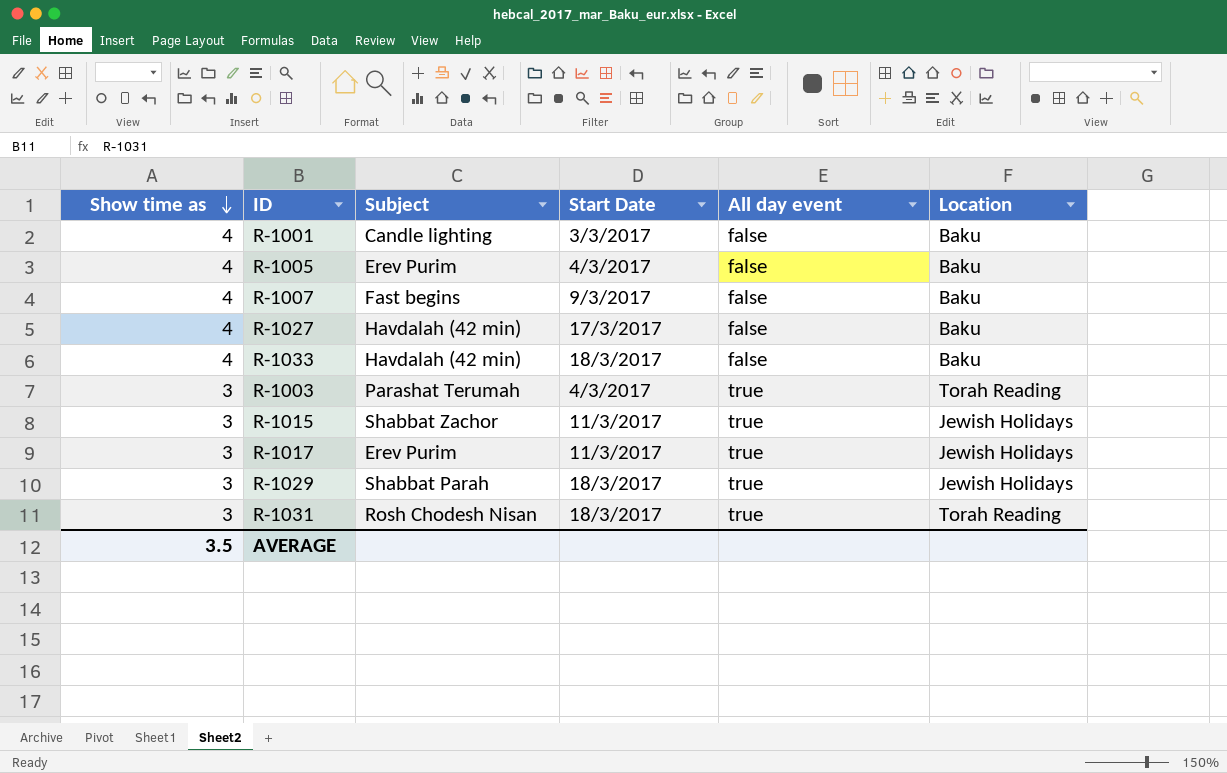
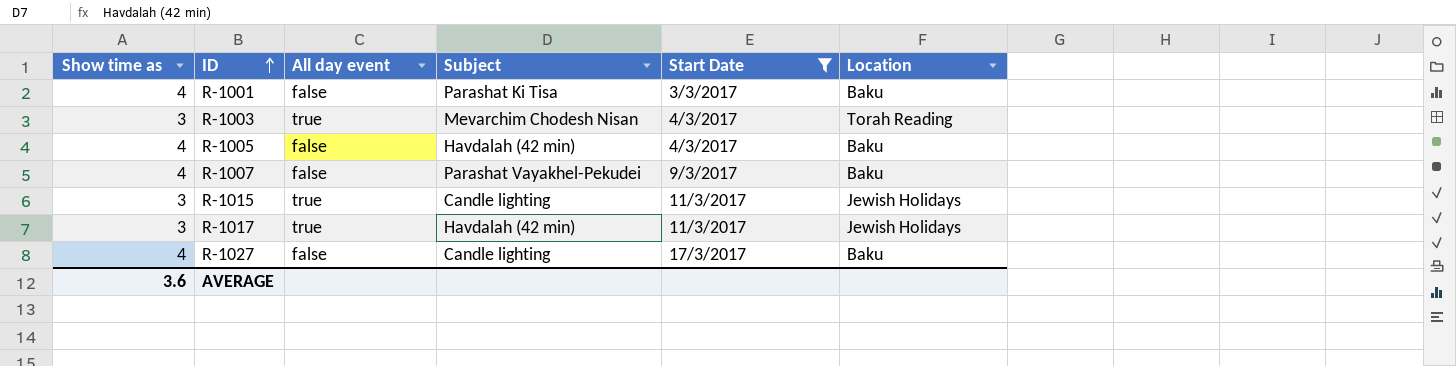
filter: none -> Start Date != 18/3/2017
row order: Show time as descending -> ID ascending
column All day event | position: 5 -> 3
R-1001 | Subject: Candle lighting -> Parashat Ki Tisa
R-1003 | Subject: Parashat Terumah -> Mevarchim Chodesh Nisan
R-1005 | Subject: Erev Purim -> Havdalah (42 min)
R-1007 | Subject: Fast begins -> Parashat Vayakhel-Pekudei
R-1015 | Subject: Shabbat Zachor -> Candle lighting
R-1017 | Subject: Erev Purim -> Havdalah (42 min)
R-1027 | Subject: Havdalah (42 min) -> Candle lighting
AVERAGE | Show time as: 3.5 -> 3.6

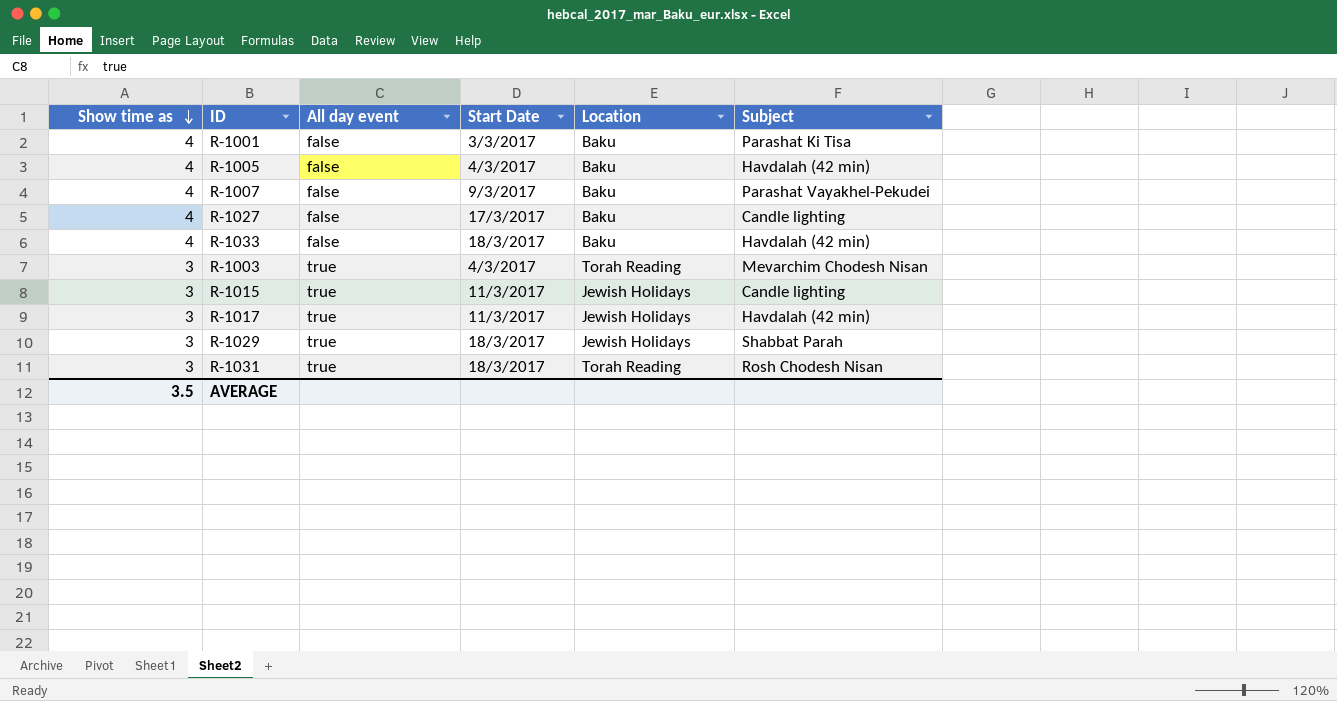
filter: Start Date != 18/3/2017 -> none
row order: ID ascending -> Show time as descending
column Subject | position: 4 -> 6
AVERAGE | Show time as: 3.6 -> 3.5

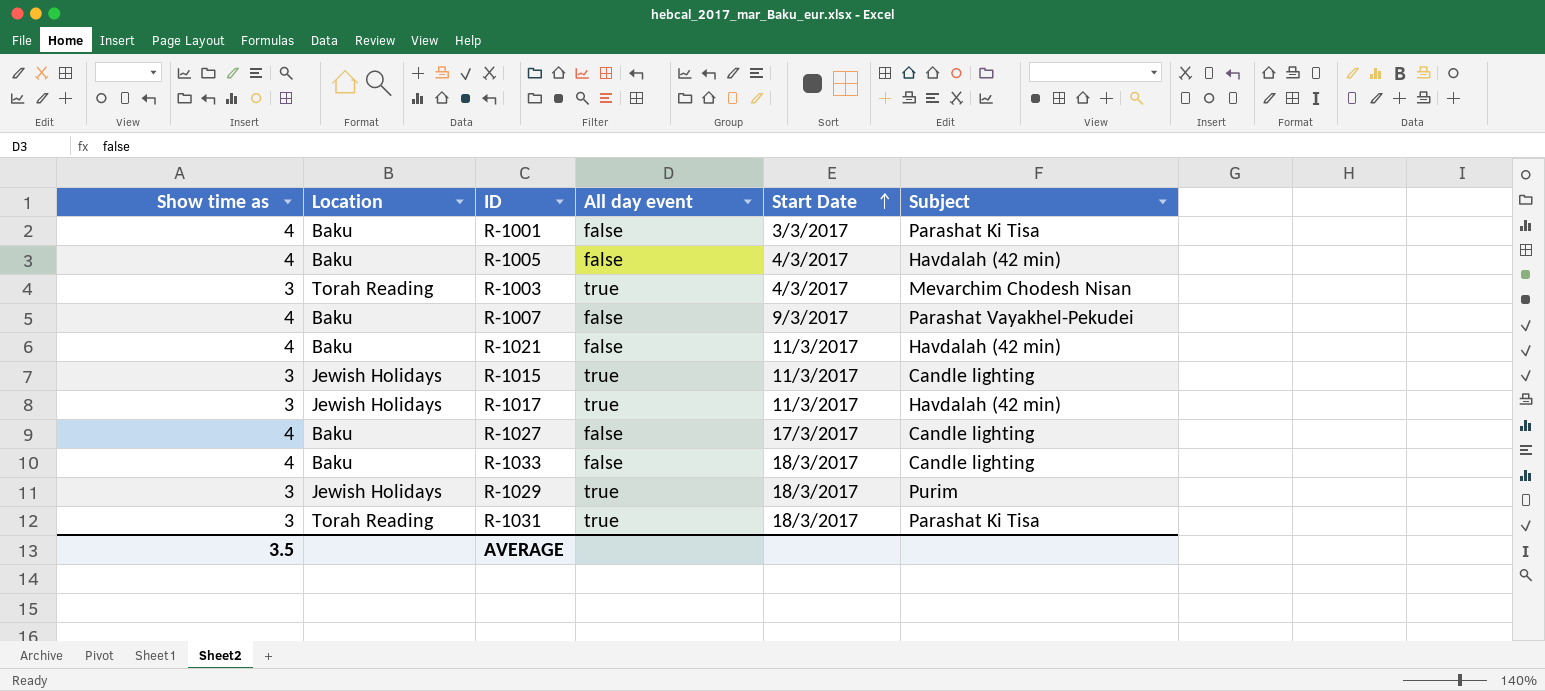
row order: Show time as descending -> Start Date ascending
column Location | position: 5 -> 2
row R-1021: none -> 4 | Baku | false | 11/3/2017 | Havdalah (42 min)
R-1033 | Subject: Havdalah (42 min) -> Candle lighting
R-1029 | Subject: Shabbat Parah -> Purim
R-1031 | Subject: Rosh Chodesh Nisan -> Parashat Ki Tisa

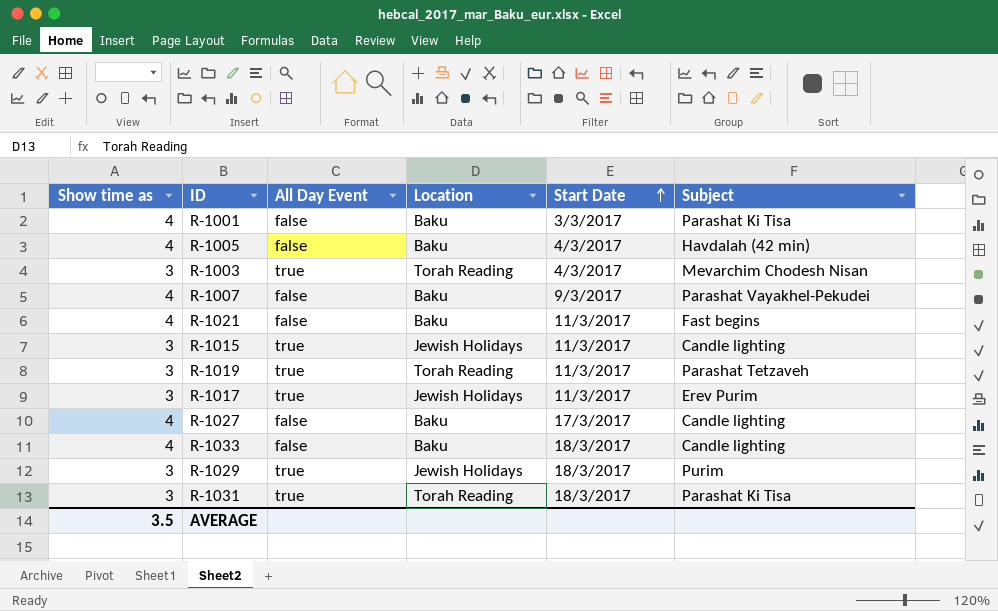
column name: All day event -> All Day Event
column Location | position: 2 -> 4
R-1021 | Subject: Havdalah (42 min) -> Fast begins
row R-1019: none -> 3 | true | Torah Reading | 11/3/2017 | Parashat Tetzaveh
R-1017 | Subject: Havdalah (42 min) -> Erev Purim

